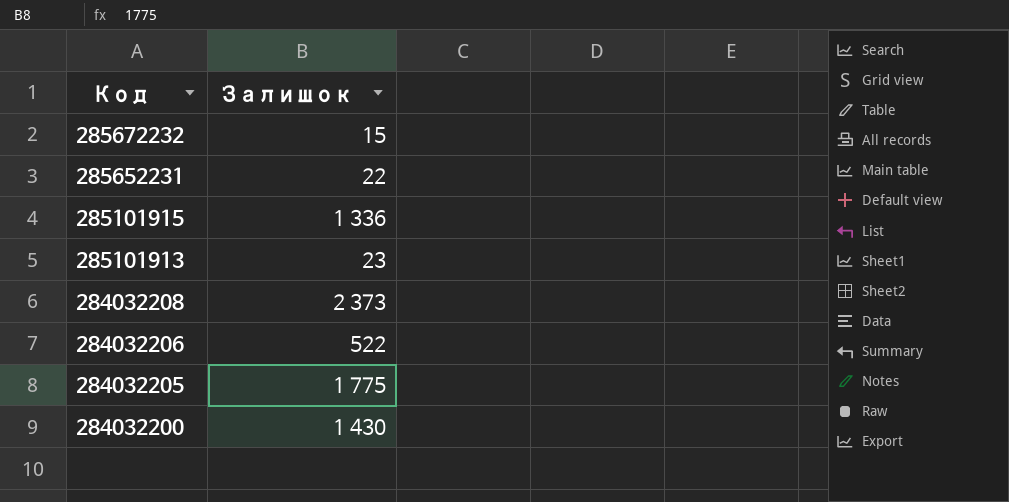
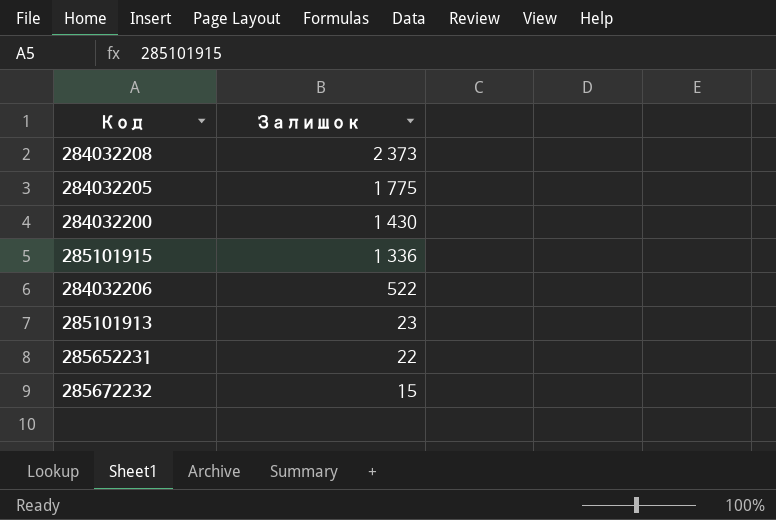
row order: Код descending -> Залишок descending

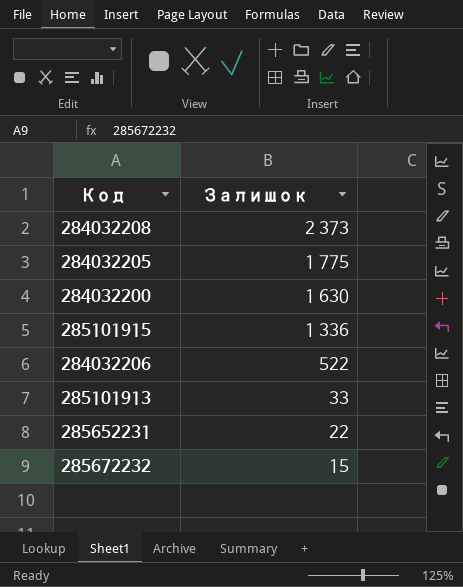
284032200 | Залишок: 1 430 -> 1 630
285101913 | Залишок: 23 -> 33

